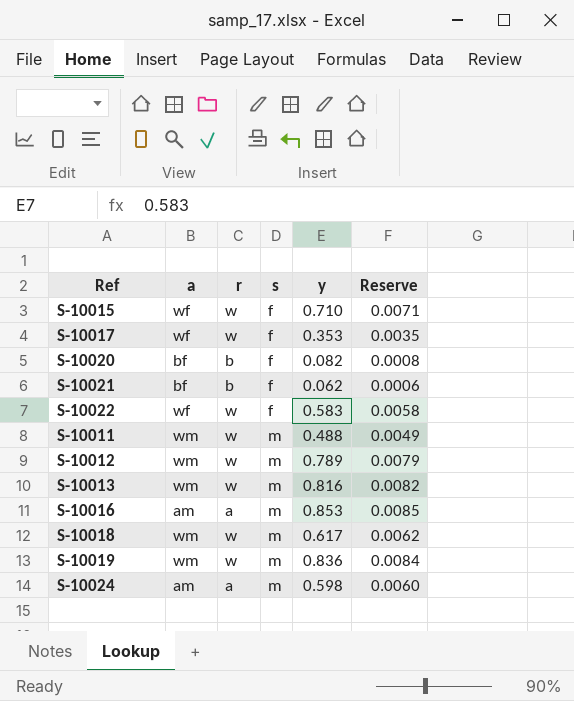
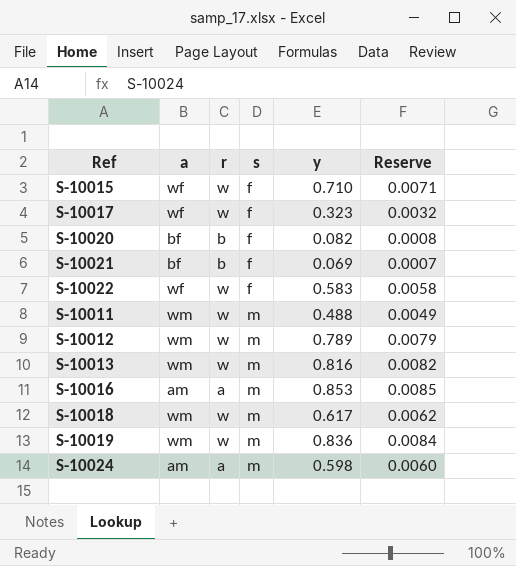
S-10017 | y: 0.353 -> 0.323
S-10017 | Reserve: 0.0035 -> 0.0032
S-10021 | y: 0.062 -> 0.069
S-10021 | Reserve: 0.0006 -> 0.0007

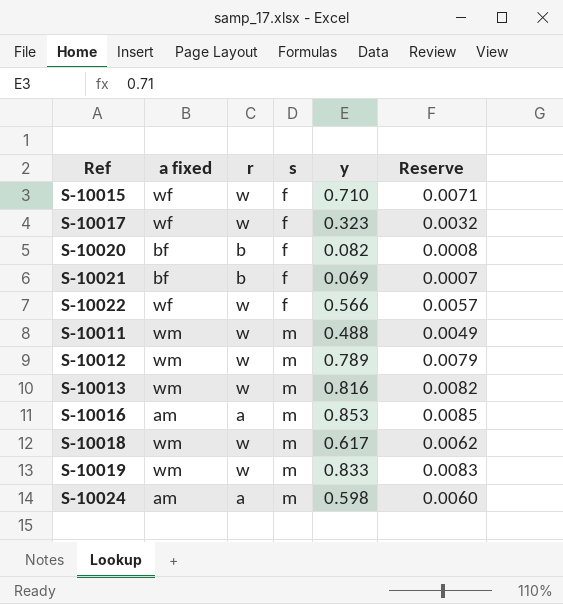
column name: a -> a fixed
S-10022 | y: 0.583 -> 0.566
S-10022 | Reserve: 0.0058 -> 0.0057
S-10019 | y: 0.836 -> 0.833
S-10019 | Reserve: 0.0084 -> 0.0083

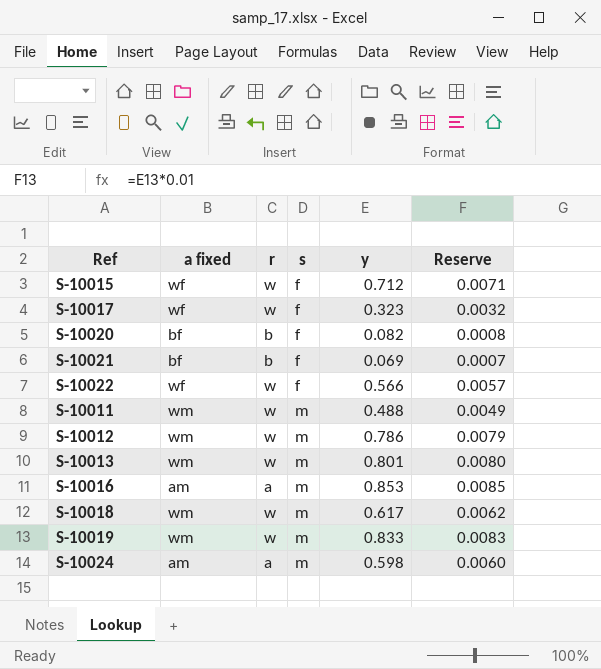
S-10015 | y: 0.710 -> 0.712
S-10012 | y: 0.789 -> 0.786
S-10013 | y: 0.816 -> 0.801
S-10013 | Reserve: 0.0082 -> 0.0080

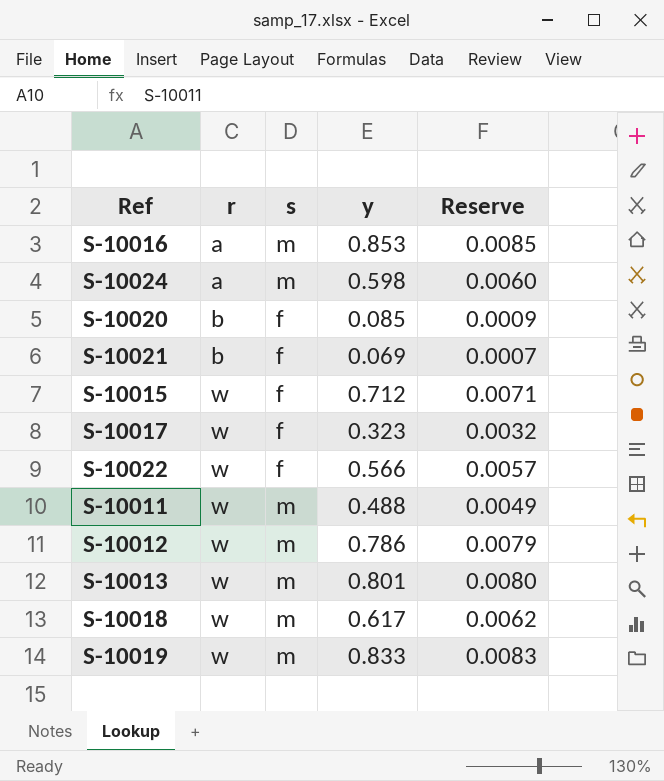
row order: s ascending -> r ascending
column a fixed | position: 2 -> none
S-10020 | y: 0.082 -> 0.085
S-10020 | Reserve: 0.0008 -> 0.0009

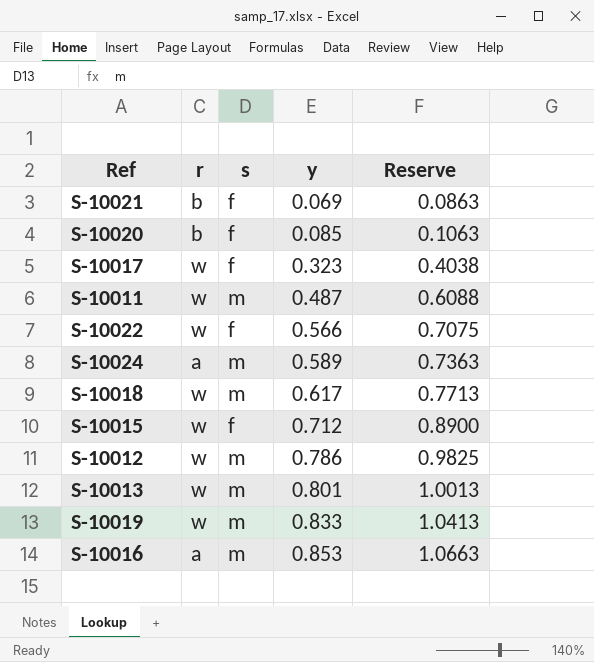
row order: r ascending -> y ascending
column Reserve | formula: [y] * 0.01 -> [y] * 1.25
S-10011 | y: 0.488 -> 0.487
S-10024 | y: 0.598 -> 0.589

